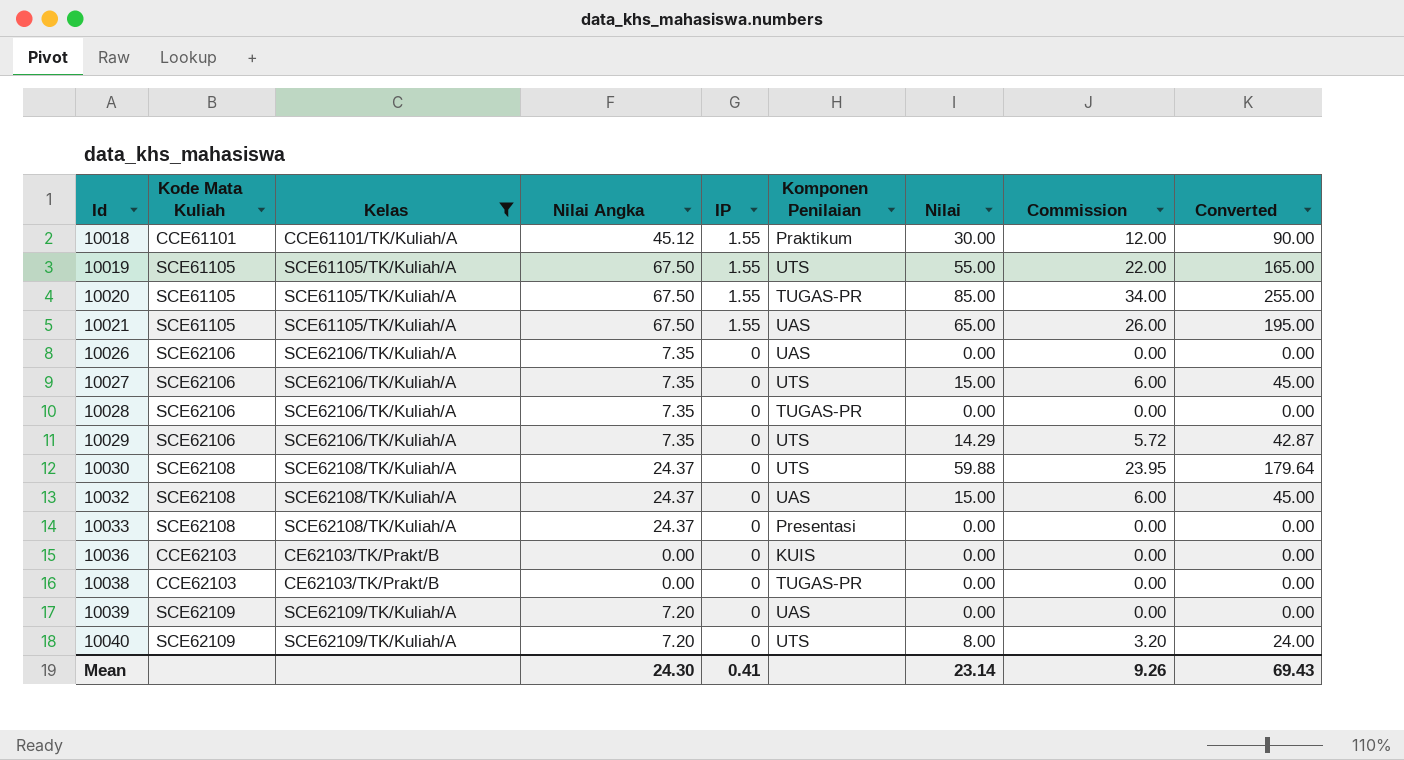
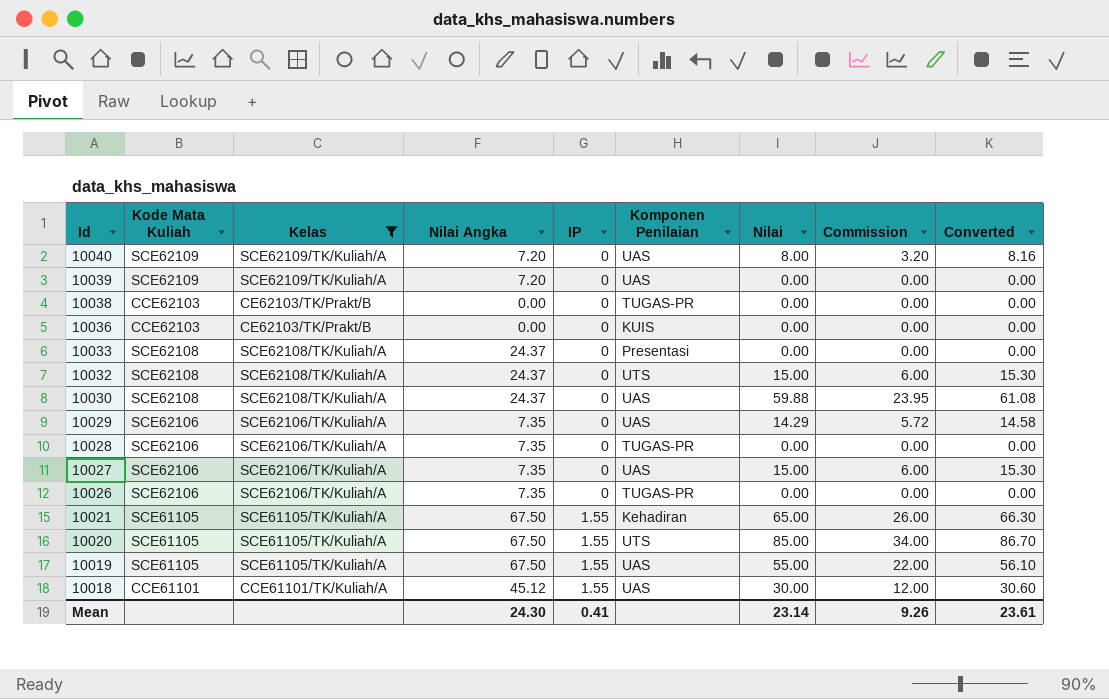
row order: Id ascending -> Id descending
column Converted | formula: [Nilai] * 3 -> [Nilai] * 1.02
10040 | Komponen Penilaian: UTS -> UAS
10032 | Komponen Penilaian: UAS -> UTS
10030 | Komponen Penilaian: UTS -> UAS
10029 | Komponen Penilaian: UTS -> UAS
10027 | Komponen Penilaian: UTS -> UAS
10026 | Komponen Penilaian: UAS -> TUGAS-PR
10021 | Komponen Penilaian: UAS -> Kehadiran
10020 | Komponen Penilaian: TUGAS-PR -> UTS
10019 | Komponen Penilaian: UTS -> UAS
10018 | Komponen Penilaian: Praktikum -> UAS
Mean | Converted: 69.43 -> 23.61

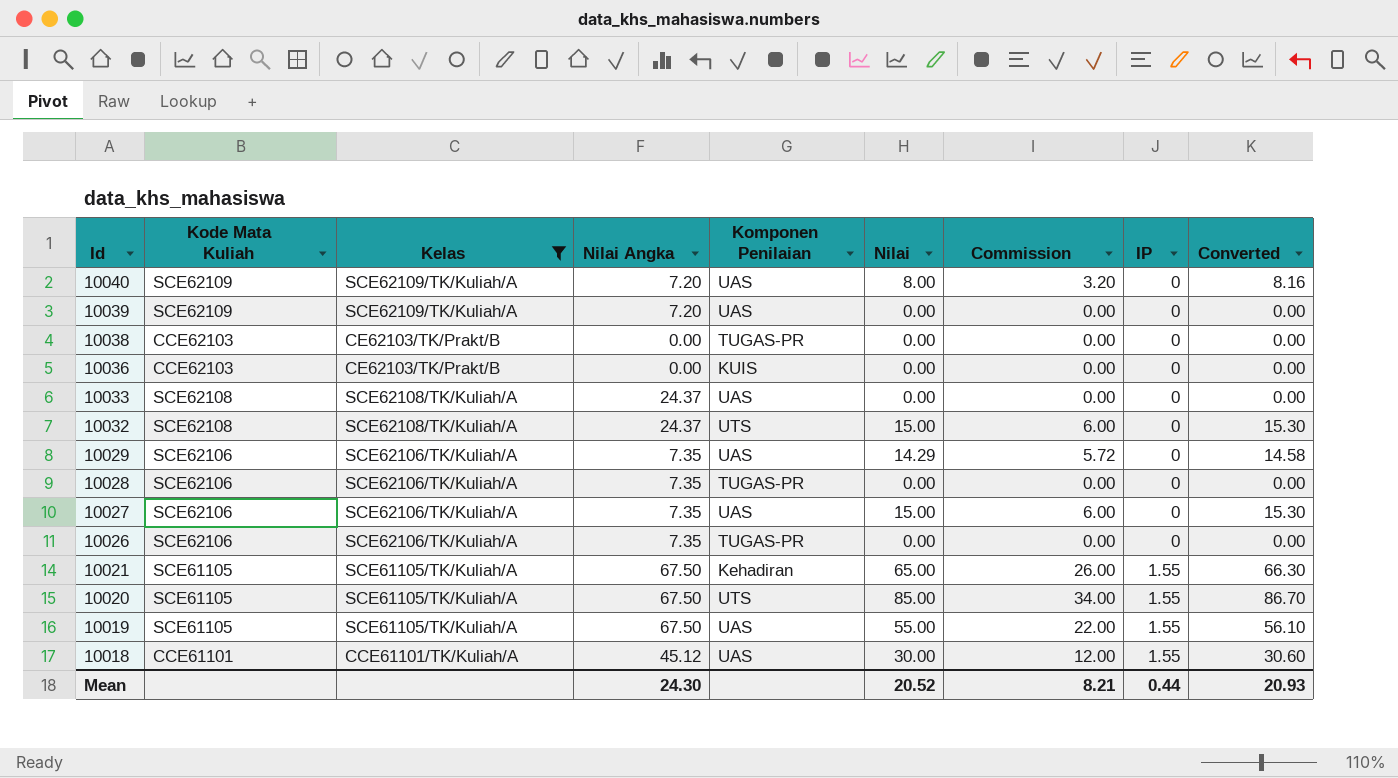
column IP | position: 5 -> 8
row 10030: SCE62108 | SCE62108/TK/Kuliah/A | 24.37 | 0 | UAS | 59.88 | 23.95 | 61.08 -> none
10033 | Komponen Penilaian: Presentasi -> UAS
Mean | Nilai: 23.14 -> 20.52
Mean | Commission: 9.26 -> 8.21
Mean | IP: 0.41 -> 0.44
Mean | Converted: 23.61 -> 20.93

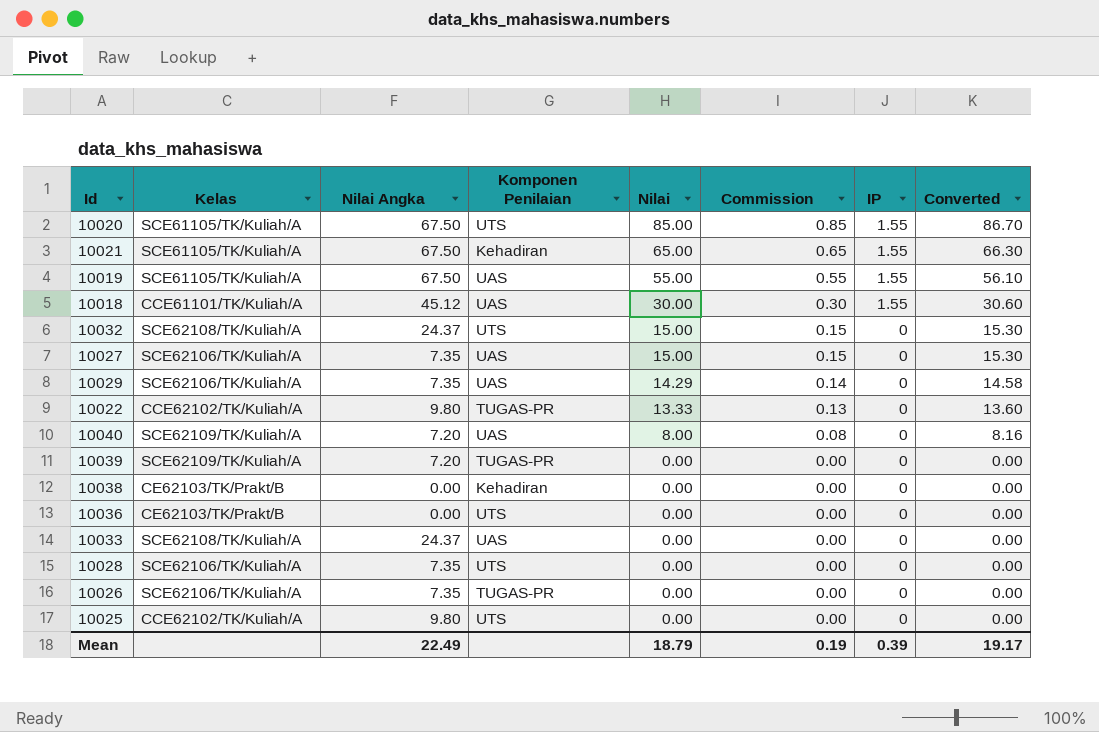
filter: Kelas != CCE62102/TK/Kuliah/A -> none
row order: Id descending -> Nilai descending
column Kode Mata Kuliah | position: 2 -> none
column Commission | formula: [Nilai] * 0.4 -> [Nilai] * 0.01
10039 | Komponen Penilaian: UAS -> TUGAS-PR
10038 | Komponen Penilaian: TUGAS-PR -> Kehadiran
10036 | Komponen Penilaian: KUIS -> UTS
10028 | Komponen Penilaian: TUGAS-PR -> UTS
Mean | Nilai Angka: 24.30 -> 22.49
Mean | Nilai: 20.52 -> 18.79
Mean | Commission: 8.21 -> 0.19
Mean | IP: 0.44 -> 0.39
Mean | Converted: 20.93 -> 19.17

